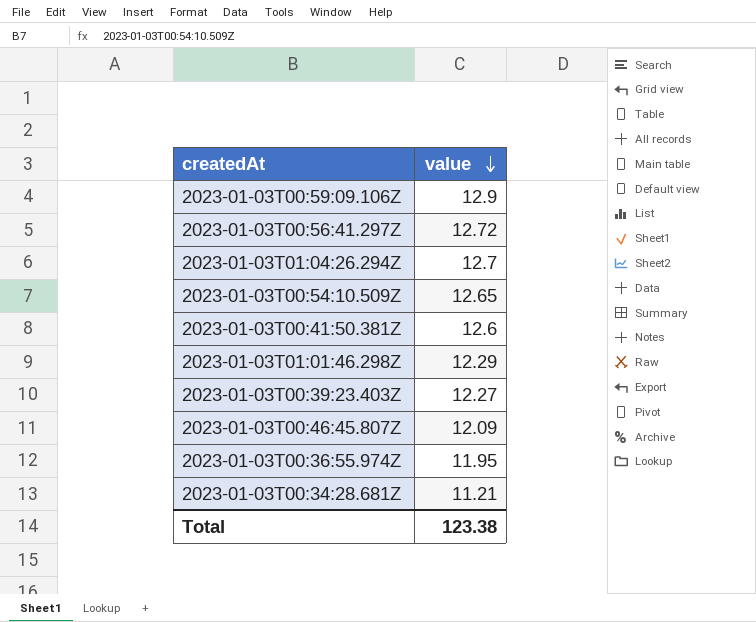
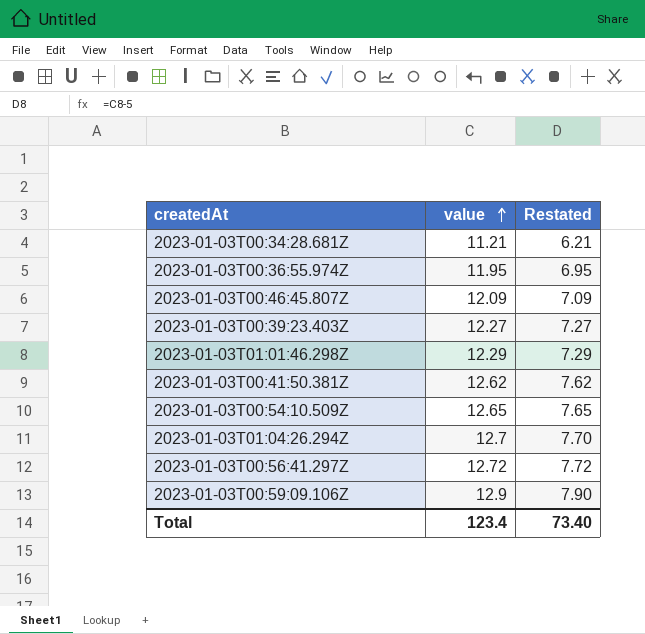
row order: value descending -> value ascending
column Restated | formula: none -> [value] - 5
2023-01-03T00:41:50.381Z | value: 12.6 -> 12.62
Total | value: 123.38 -> 123.4

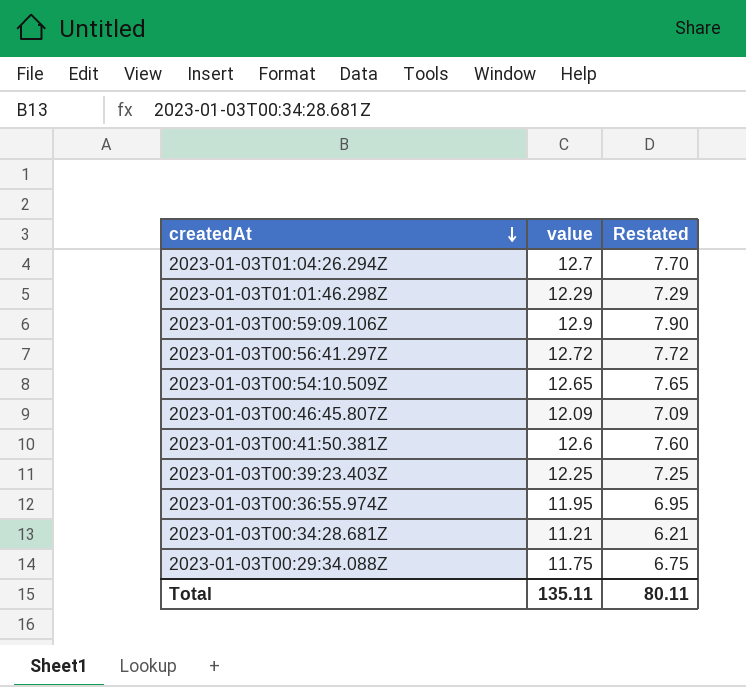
row order: value ascending -> createdAt descending
2023-01-03T00:41:50.381Z | value: 12.62 -> 12.6
2023-01-03T00:41:50.381Z | Restated: 7.62 -> 7.60
2023-01-03T00:39:23.403Z | value: 12.27 -> 12.25
2023-01-03T00:39:23.403Z | Restated: 7.27 -> 7.25
row 2023-01-03T00:29:34.088Z: none -> 11.75 | 6.75
Total | value: 123.4 -> 135.11
Total | Restated: 73.40 -> 80.11

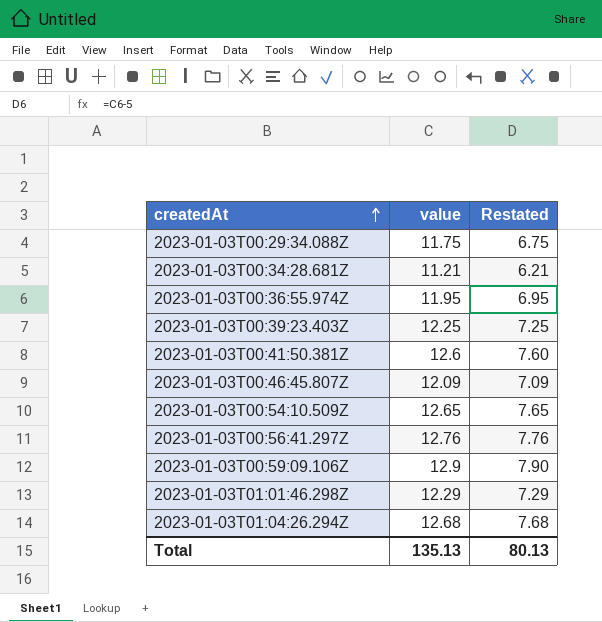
row order: createdAt descending -> createdAt ascending
2023-01-03T00:56:41.297Z | value: 12.72 -> 12.76
2023-01-03T00:56:41.297Z | Restated: 7.72 -> 7.76
2023-01-03T01:04:26.294Z | value: 12.7 -> 12.68
2023-01-03T01:04:26.294Z | Restated: 7.70 -> 7.68
Total | value: 135.11 -> 135.13
Total | Restated: 80.11 -> 80.13

